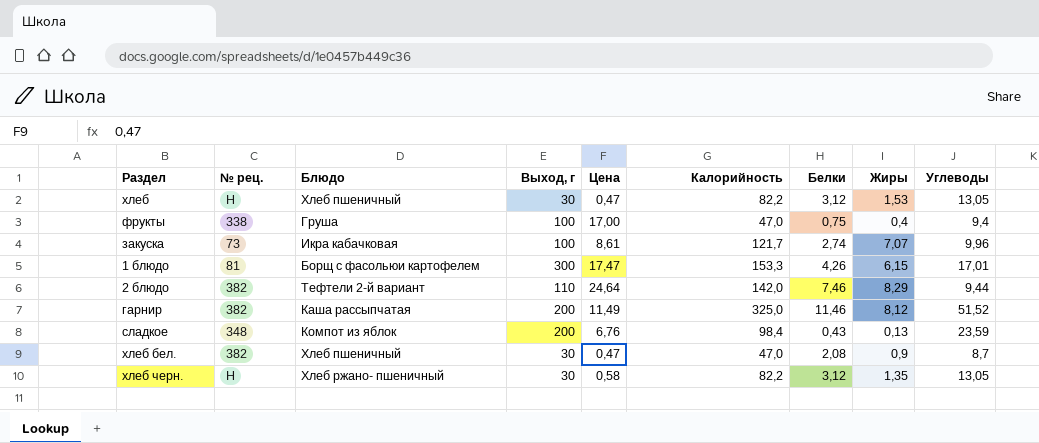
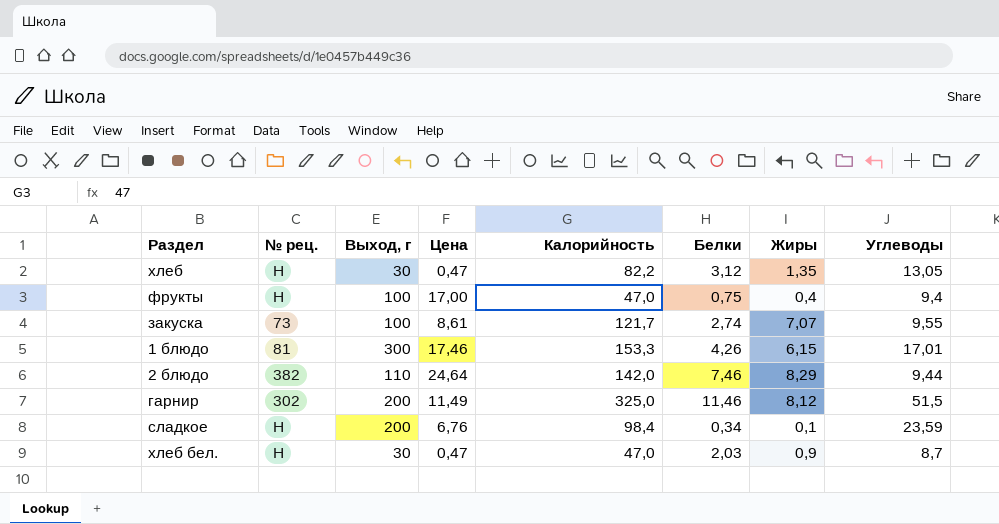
column Блюдо | position: 3 -> none
row хлеб черн.: Н | Хлеб ржано- пшеничный | 30 | 0,58 | 82,2 | 3,12 | 1,35 | 13,05 -> none
хлеб | Жиры: 1,53 -> 1,35
фрукты | № рец.: 338 -> Н
закуска | Углеводы: 9,96 -> 9,55
1 блюдо | Цена: 17,47 -> 17,46
гарнир | № рец.: 382 -> 302
гарнир | Углеводы: 51,52 -> 51,5
сладкое | № рец.: 348 -> Н
сладкое | Белки: 0,43 -> 0,34
сладкое | Жиры: 0,13 -> 0,1
хлеб бел. | № рец.: 382 -> Н
хлеб бел. | Белки: 2,08 -> 2,03

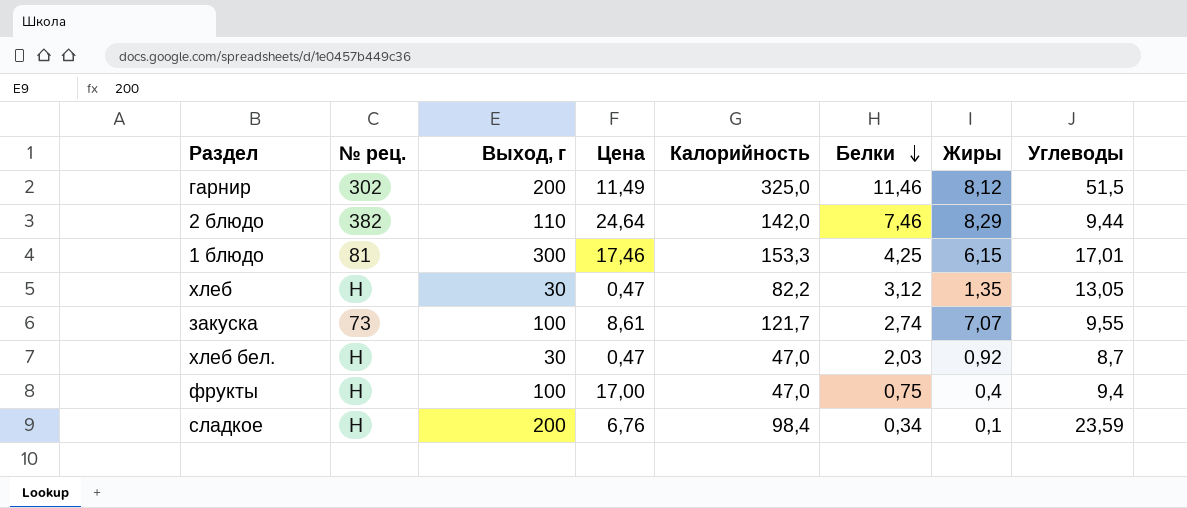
row order: none -> Белки descending
1 блюдо | Белки: 4,26 -> 4,25
хлеб бел. | Жиры: 0,9 -> 0,92

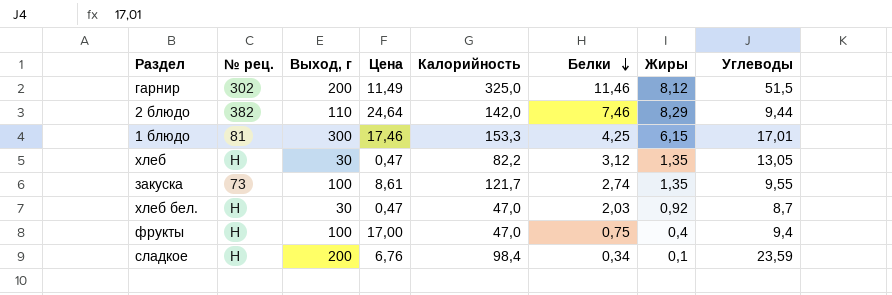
закуска | Жиры: 7,07 -> 1,35

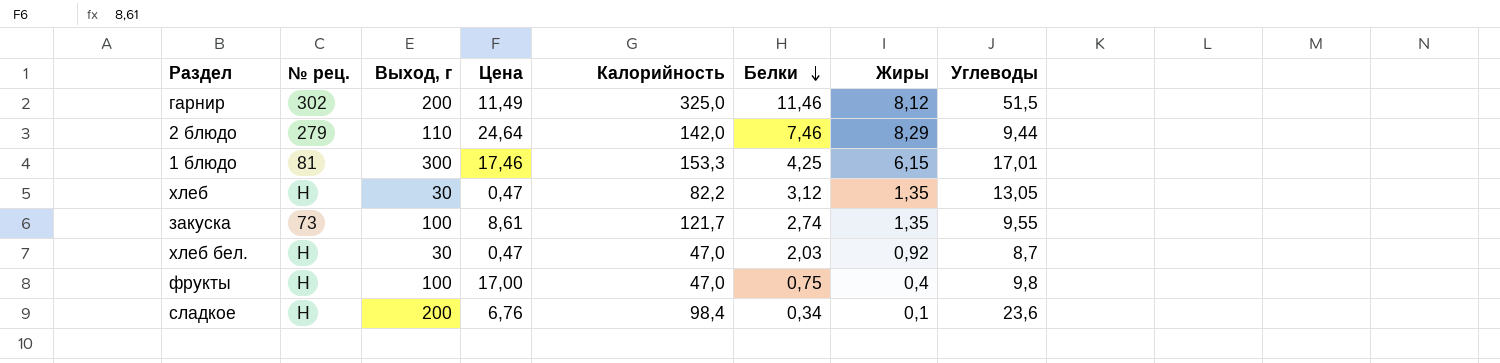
2 блюдо | № рец.: 382 -> 279
фрукты | Углеводы: 9,4 -> 9,8
сладкое | Углеводы: 23,59 -> 23,6

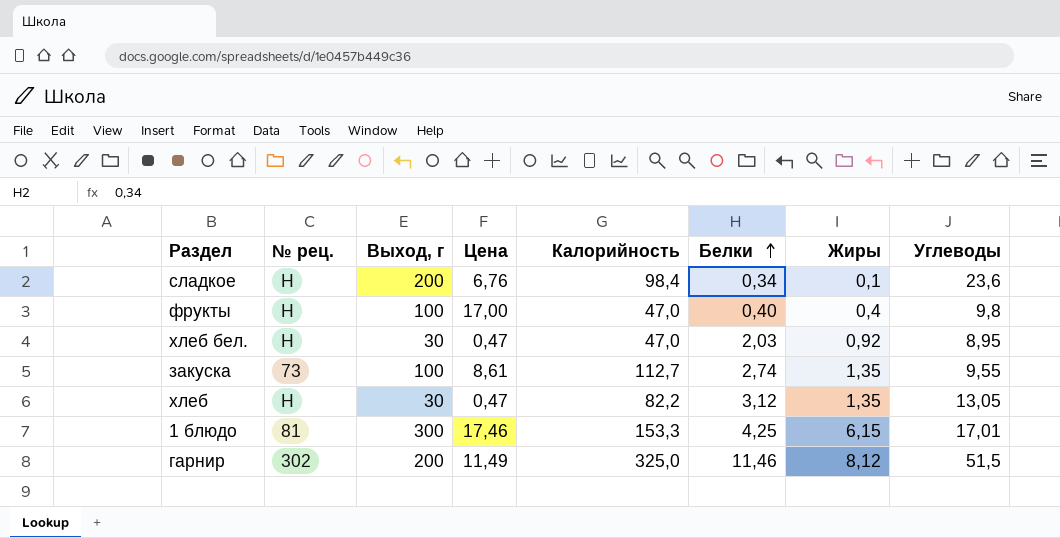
row order: Белки descending -> Белки ascending
row 2 блюдо: 279 | 110 | 24,64 | 142,0 | 7,46 | 8,29 | 9,44 -> none
фрукты | Белки: 0,75 -> 0,40
хлеб бел. | Углеводы: 8,7 -> 8,95
закуска | Калорийность: 121,7 -> 112,7

